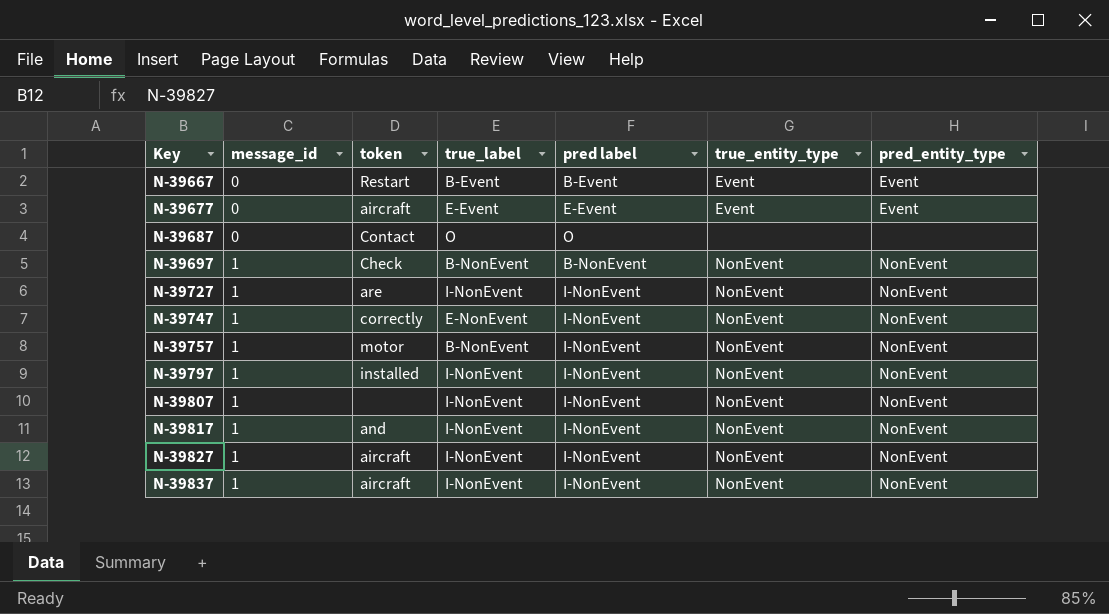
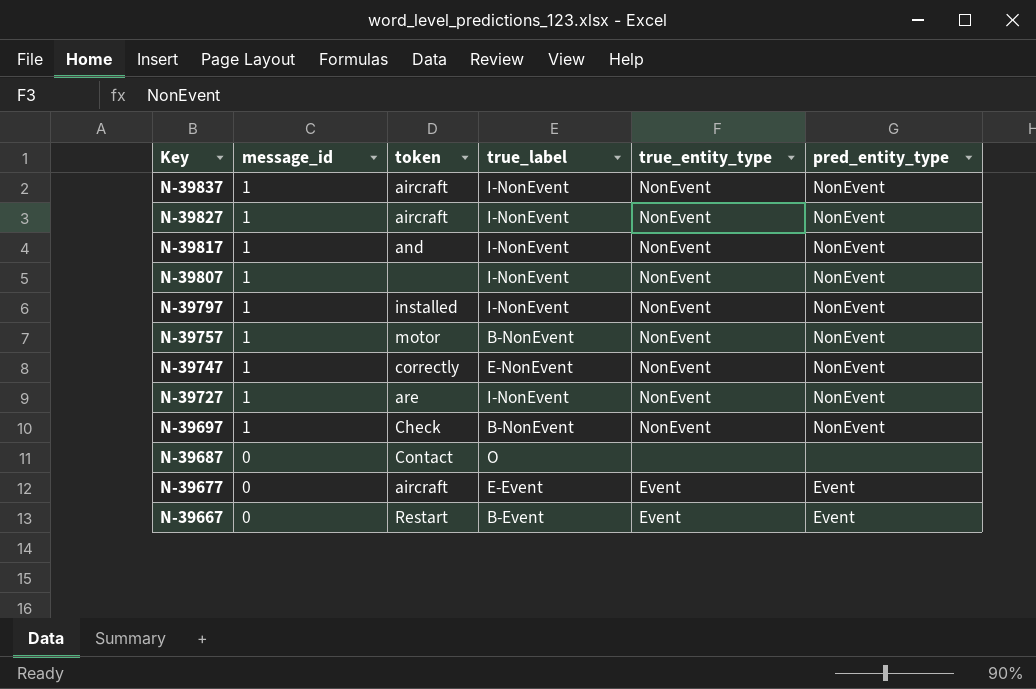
row order: Key ascending -> Key descending
column pred label | position: 5 -> none

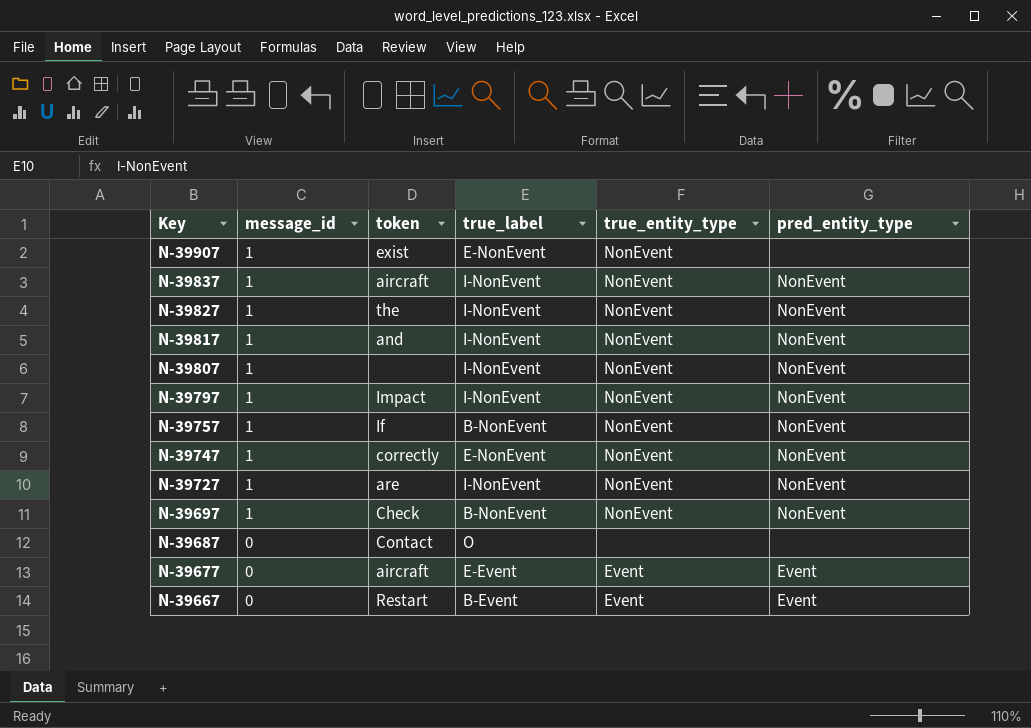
row N-39907: none -> 1 | exist | E-NonEvent | NonEvent | none
N-39827 | token: aircraft -> the
N-39797 | token: installed -> Impact
N-39757 | token: motor -> If

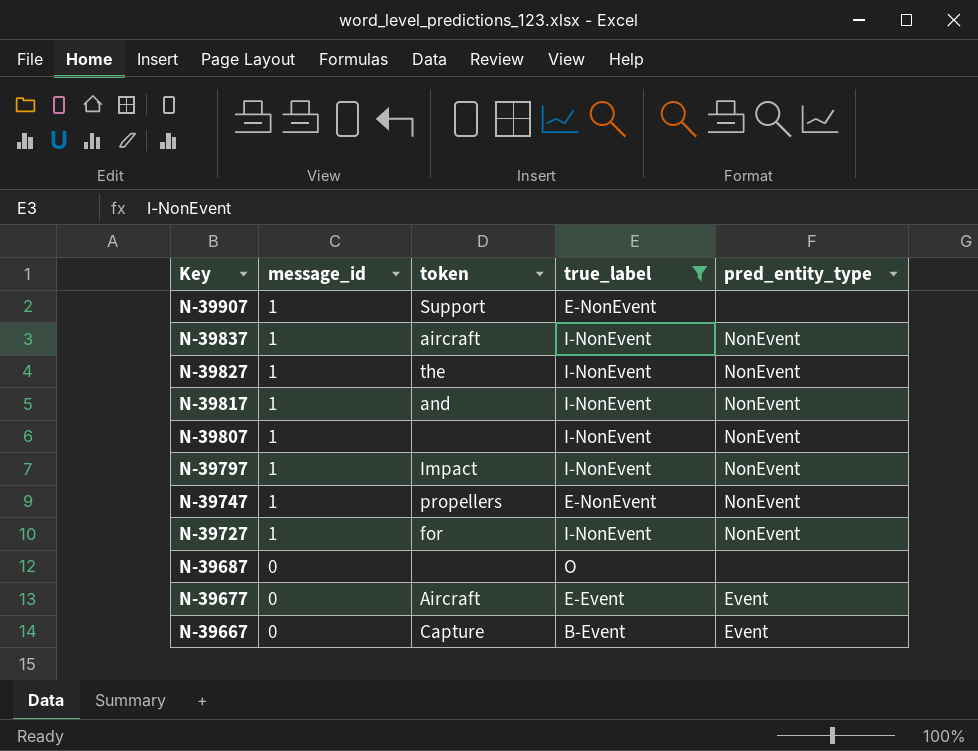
filter: none -> true_label != B-NonEvent
column true_entity_type | position: 5 -> none
N-39907 | token: exist -> Support
N-39747 | token: correctly -> propellers
N-39727 | token: are -> for
N-39687 | token: Contact -> none
N-39677 | token: aircraft -> Aircraft
N-39667 | token: Restart -> Capture

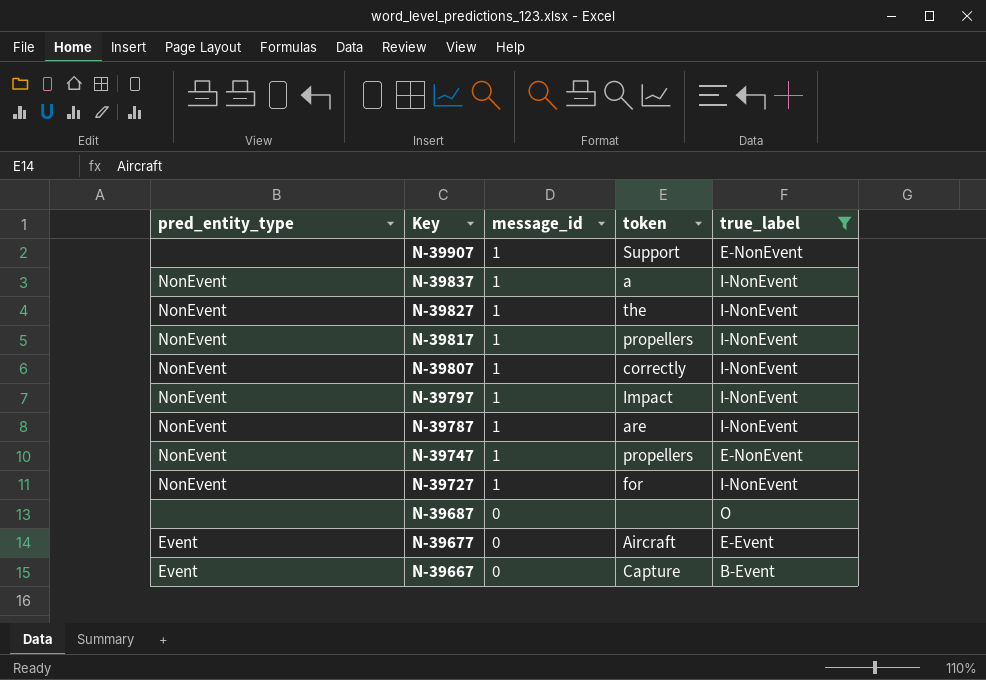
column pred_entity_type | position: 5 -> 1
N-39837 | token: aircraft -> a
N-39817 | token: and -> propellers
N-39807 | token: none -> correctly
row N-39787: none -> NonEvent | 1 | are | I-NonEvent

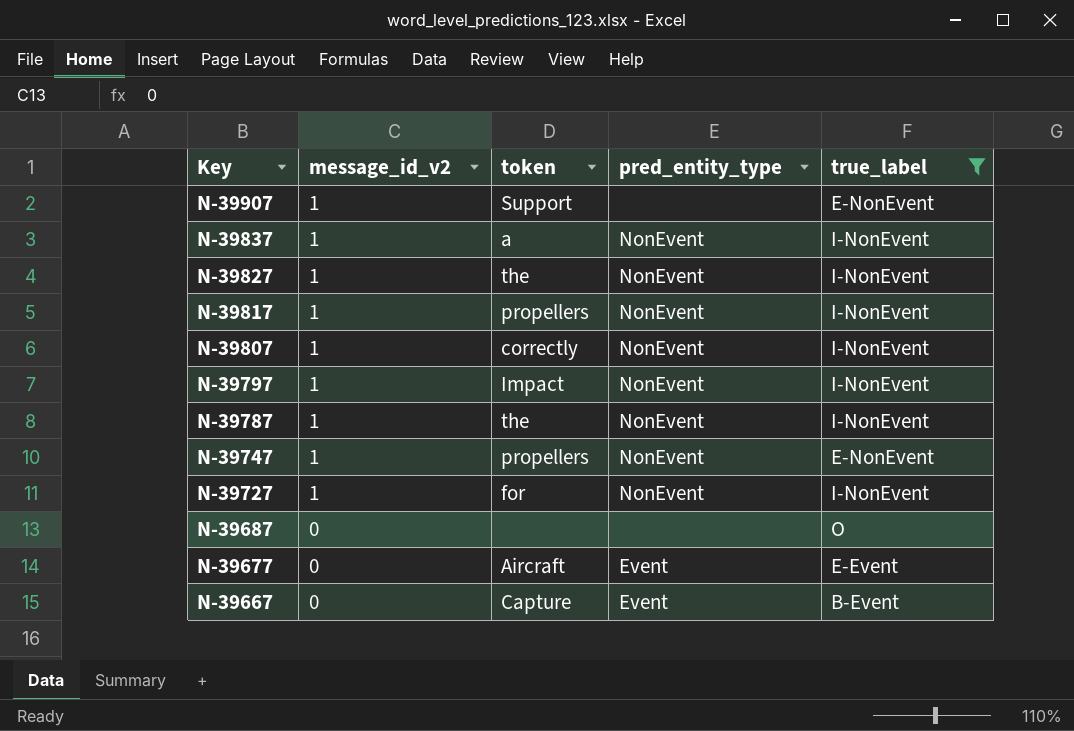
column name: message_id -> message_id_v2
column pred_entity_type | position: 1 -> 4
N-39787 | token: are -> the

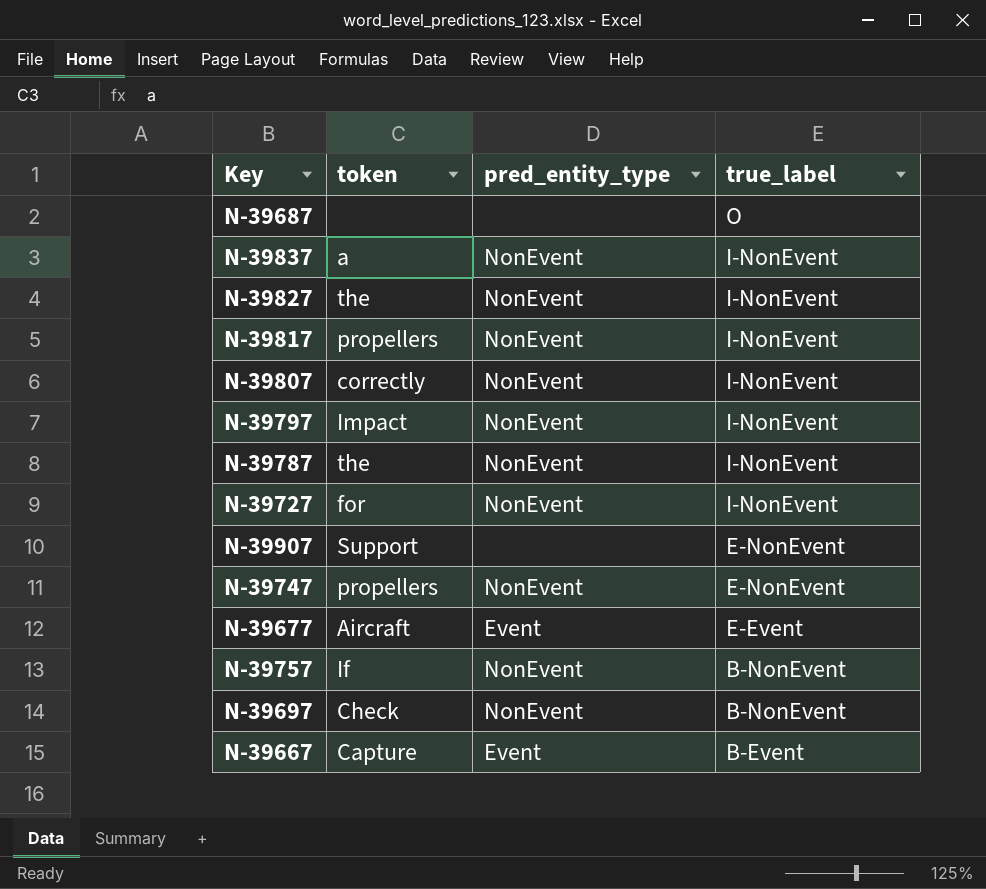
filter: true_label != B-NonEvent -> none
row order: Key descending -> true_label descending
column message_id_v2 | position: 2 -> none

